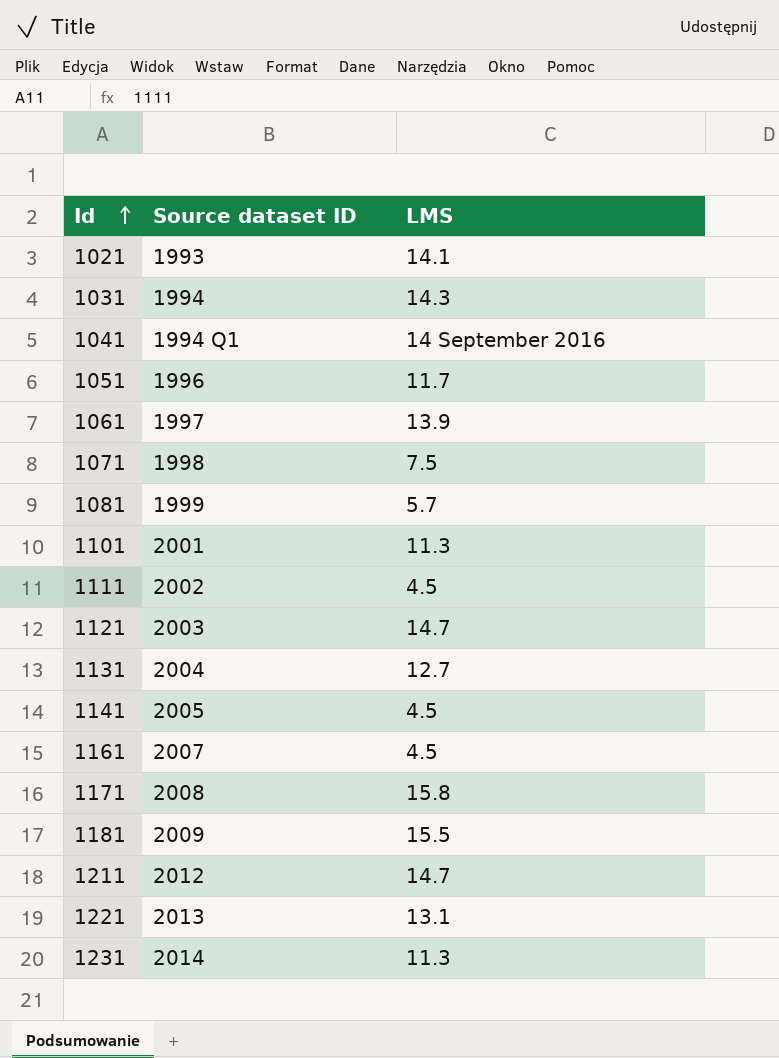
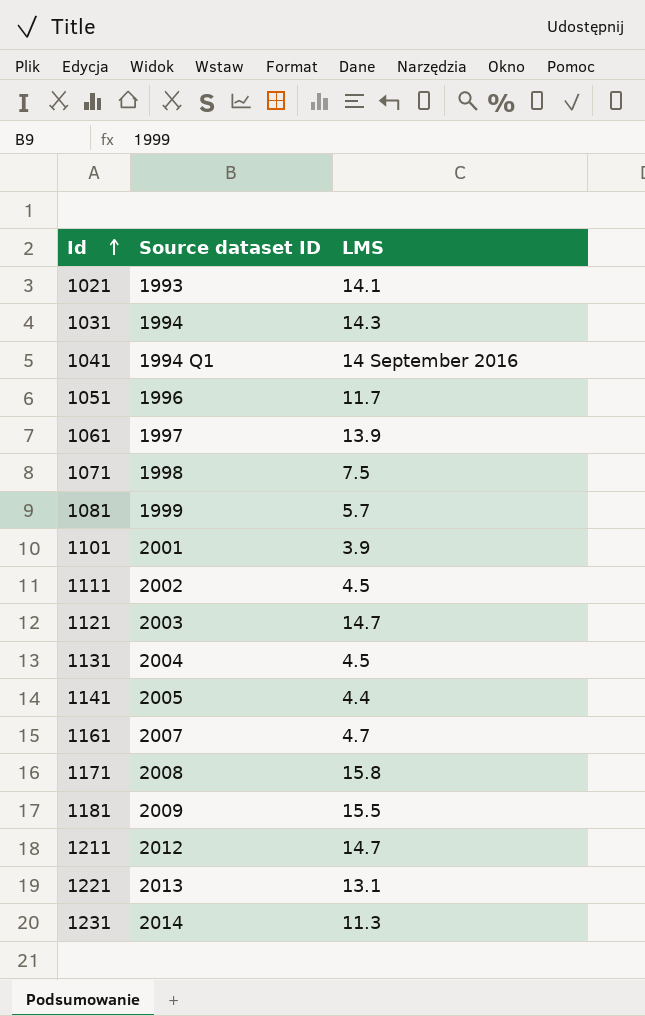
1101 | LMS: 11.3 -> 3.9
1131 | LMS: 12.7 -> 4.5
1141 | LMS: 4.5 -> 4.4
1161 | LMS: 4.5 -> 4.7

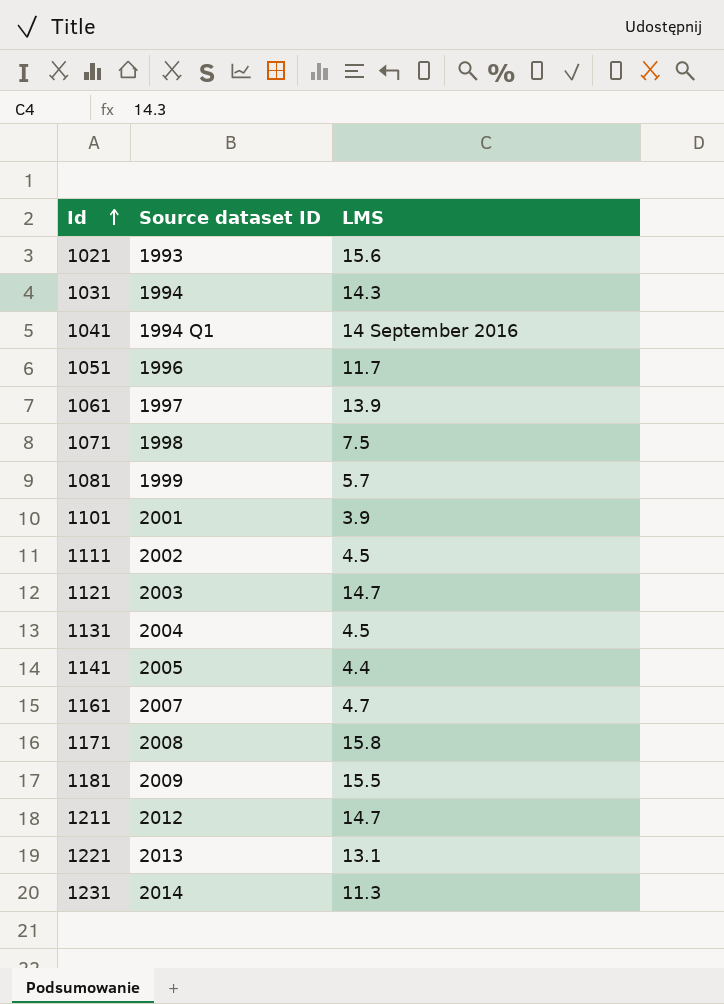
1021 | LMS: 14.1 -> 15.6

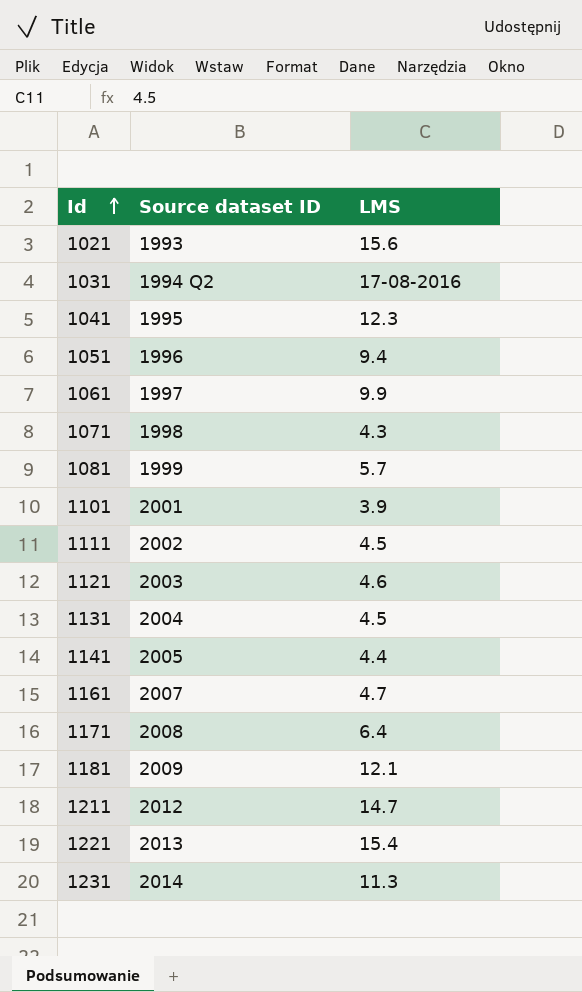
1031 | Source dataset ID: 1994 -> 1994 Q2
1031 | LMS: 14.3 -> 17-08-2016
1041 | Source dataset ID: 1994 Q1 -> 1995
1041 | LMS: 14 September 2016 -> 12.3
1051 | LMS: 11.7 -> 9.4
1061 | LMS: 13.9 -> 9.9
1071 | LMS: 7.5 -> 4.3
1121 | LMS: 14.7 -> 4.6
1171 | LMS: 15.8 -> 6.4
1181 | LMS: 15.5 -> 12.1
1221 | LMS: 13.1 -> 15.4

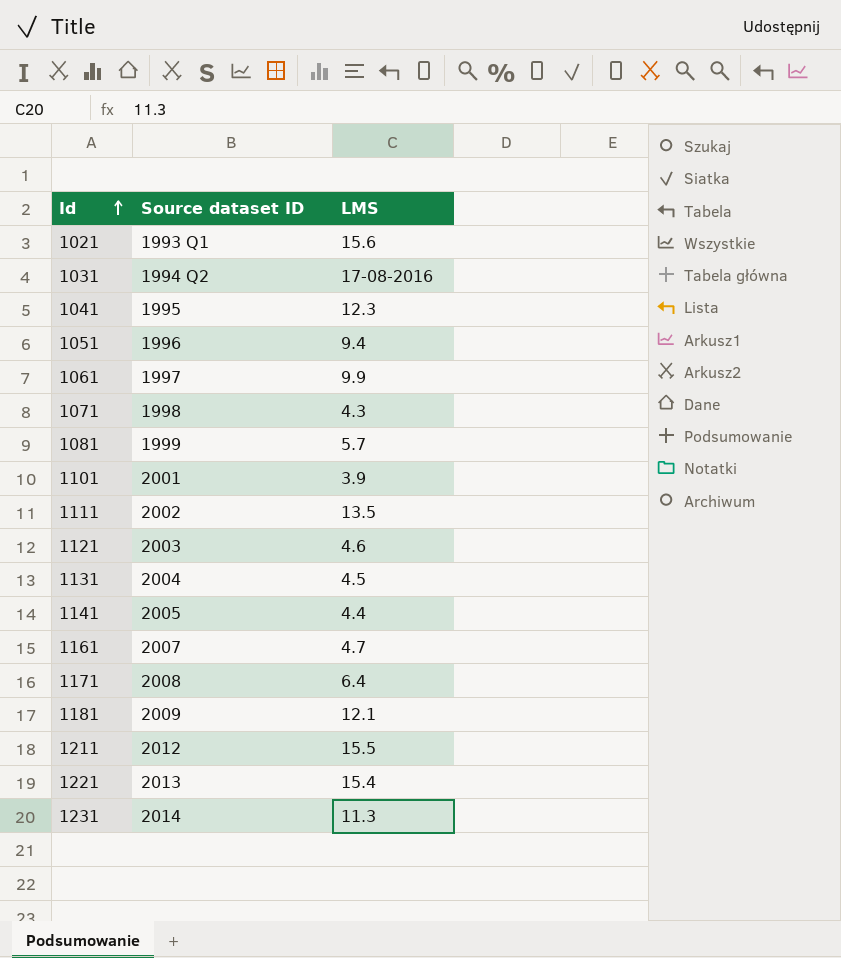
1021 | Source dataset ID: 1993 -> 1993 Q1
1111 | LMS: 4.5 -> 13.5
1211 | LMS: 14.7 -> 15.5

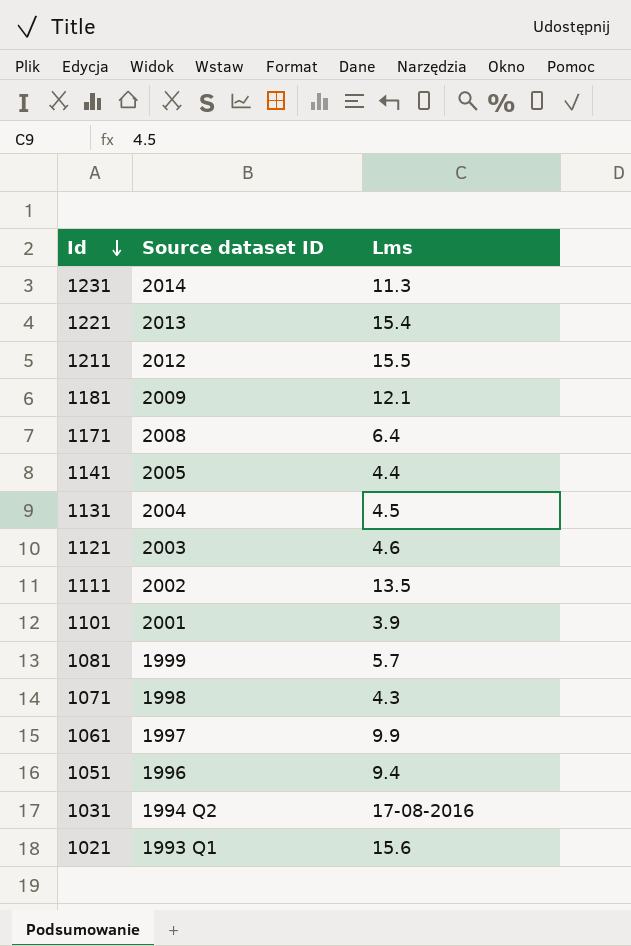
row order: Id ascending -> Id descending
column name: LMS -> Lms
row 1041: 1995 | 12.3 -> none
row 1161: 2007 | 4.7 -> none

